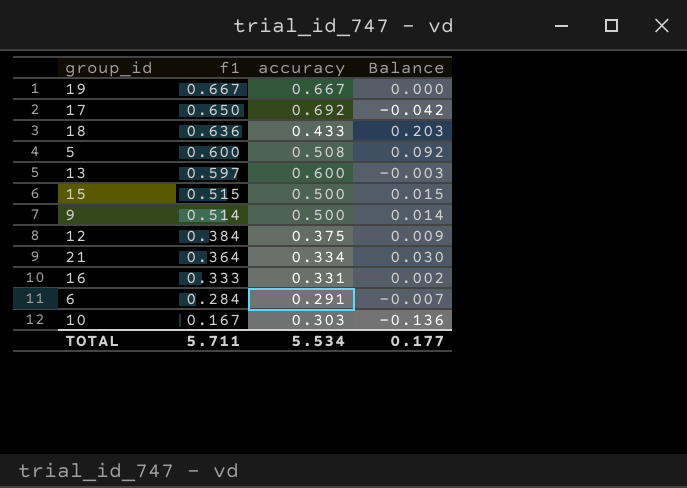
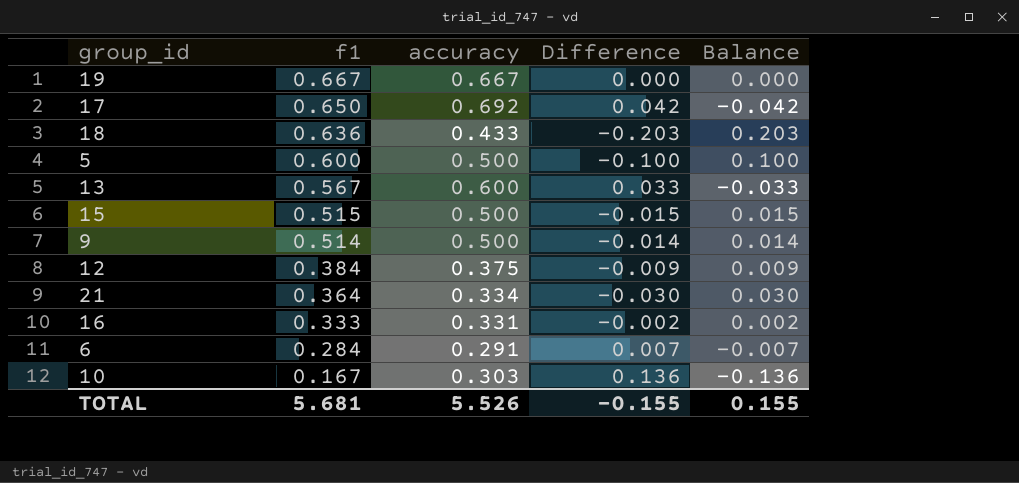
column Difference | formula: none -> [accuracy] - [f1]
5 | accuracy: 0.508 -> 0.500
5 | Balance: 0.092 -> 0.100
13 | f1: 0.597 -> 0.567
13 | Balance: -0.003 -> -0.033
TOTAL | f1: 5.711 -> 5.681
TOTAL | accuracy: 5.534 -> 5.526
TOTAL | Balance: 0.177 -> 0.155

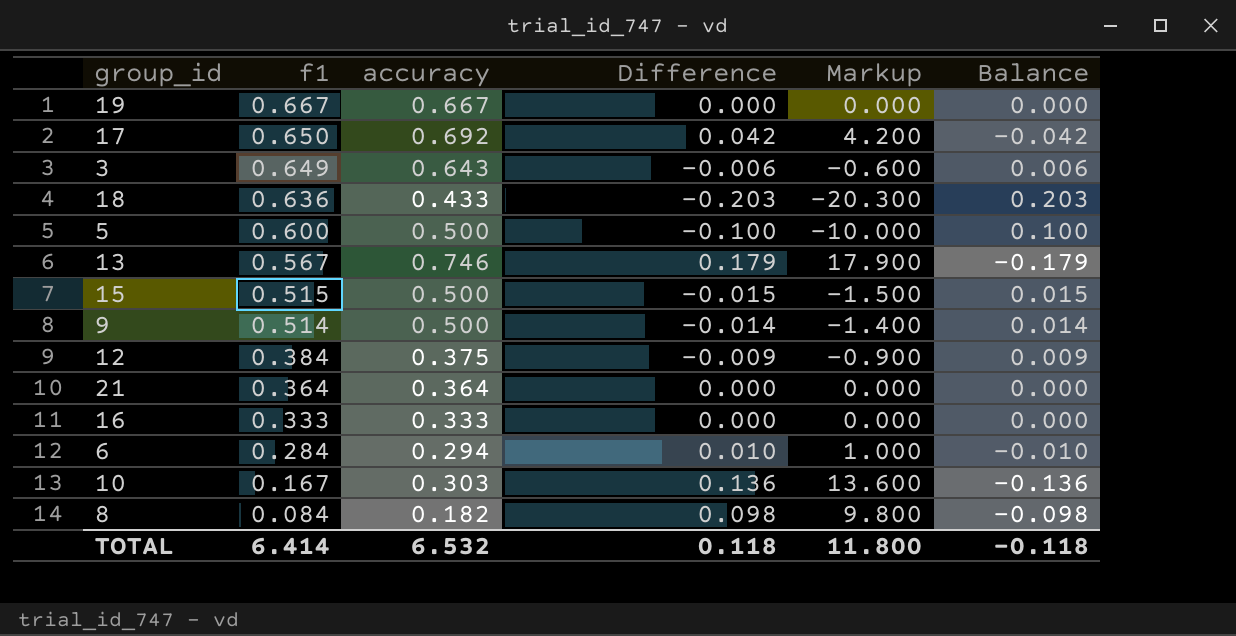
column Markup | formula: none -> [Difference] * 100
row 3: none -> 0.649 | 0.643 | -0.006 | -0.600 | 0.006
13 | accuracy: 0.600 -> 0.746
13 | Difference: 0.033 -> 0.179
13 | Balance: -0.033 -> -0.179
21 | accuracy: 0.334 -> 0.364
21 | Difference: -0.030 -> 0.000
21 | Balance: 0.030 -> 0.000
16 | accuracy: 0.331 -> 0.333
16 | Difference: -0.002 -> 0.000
16 | Balance: 0.002 -> 0.000
6 | accuracy: 0.291 -> 0.294
6 | Difference: 0.007 -> 0.010
6 | Balance: -0.007 -> -0.010
row 8: none -> 0.084 | 0.182 | 0.098 | 9.800 | -0.098
TOTAL | f1: 5.681 -> 6.414
TOTAL | accuracy: 5.526 -> 6.532
TOTAL | Difference: -0.155 -> 0.118
TOTAL | Balance: 0.155 -> -0.118

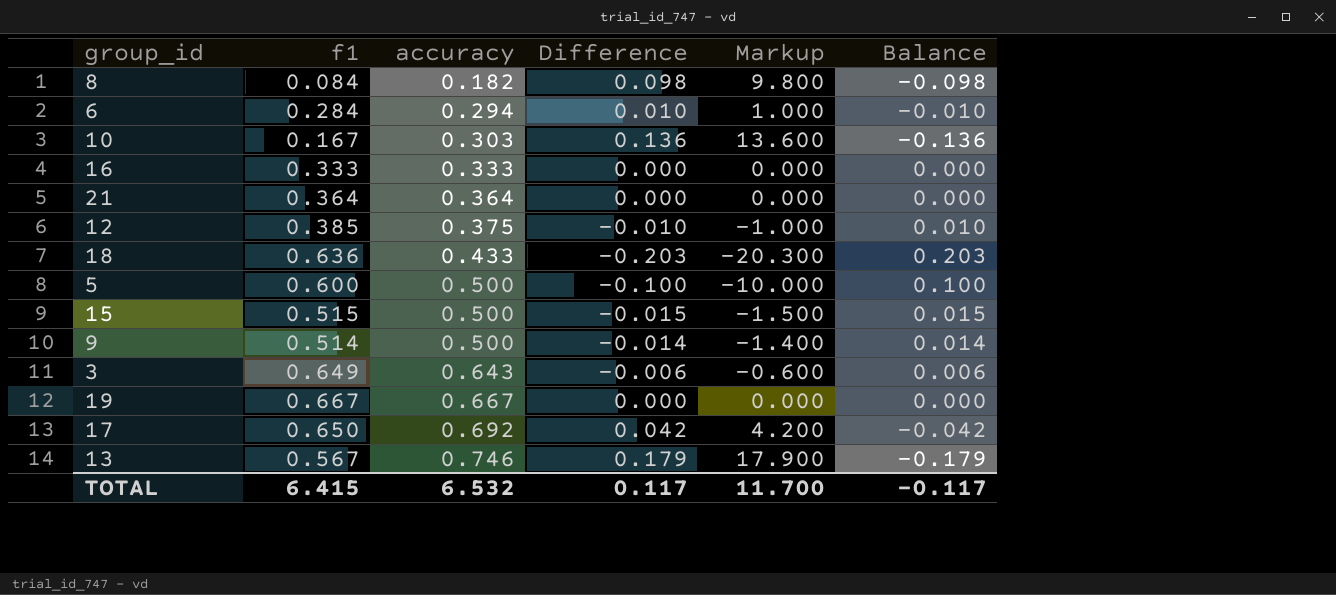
row order: f1 descending -> accuracy ascending
12 | f1: 0.384 -> 0.385
12 | Difference: -0.009 -> -0.010
12 | Markup: -0.900 -> -1.000
12 | Balance: 0.009 -> 0.010
TOTAL | f1: 6.414 -> 6.415
TOTAL | Difference: 0.118 -> 0.117
TOTAL | Markup: 11.800 -> 11.700
TOTAL | Balance: -0.118 -> -0.117

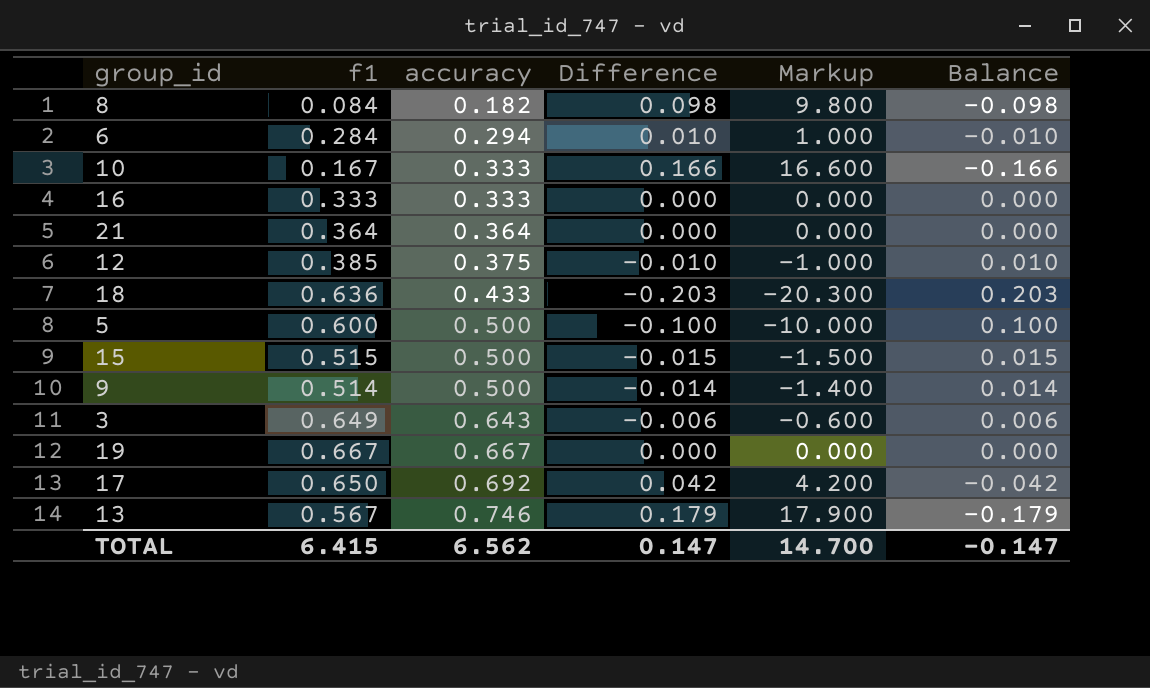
10 | accuracy: 0.303 -> 0.333
10 | Difference: 0.136 -> 0.166
10 | Markup: 13.600 -> 16.600
10 | Balance: -0.136 -> -0.166
TOTAL | accuracy: 6.532 -> 6.562
TOTAL | Difference: 0.117 -> 0.147
TOTAL | Markup: 11.700 -> 14.700
TOTAL | Balance: -0.117 -> -0.147

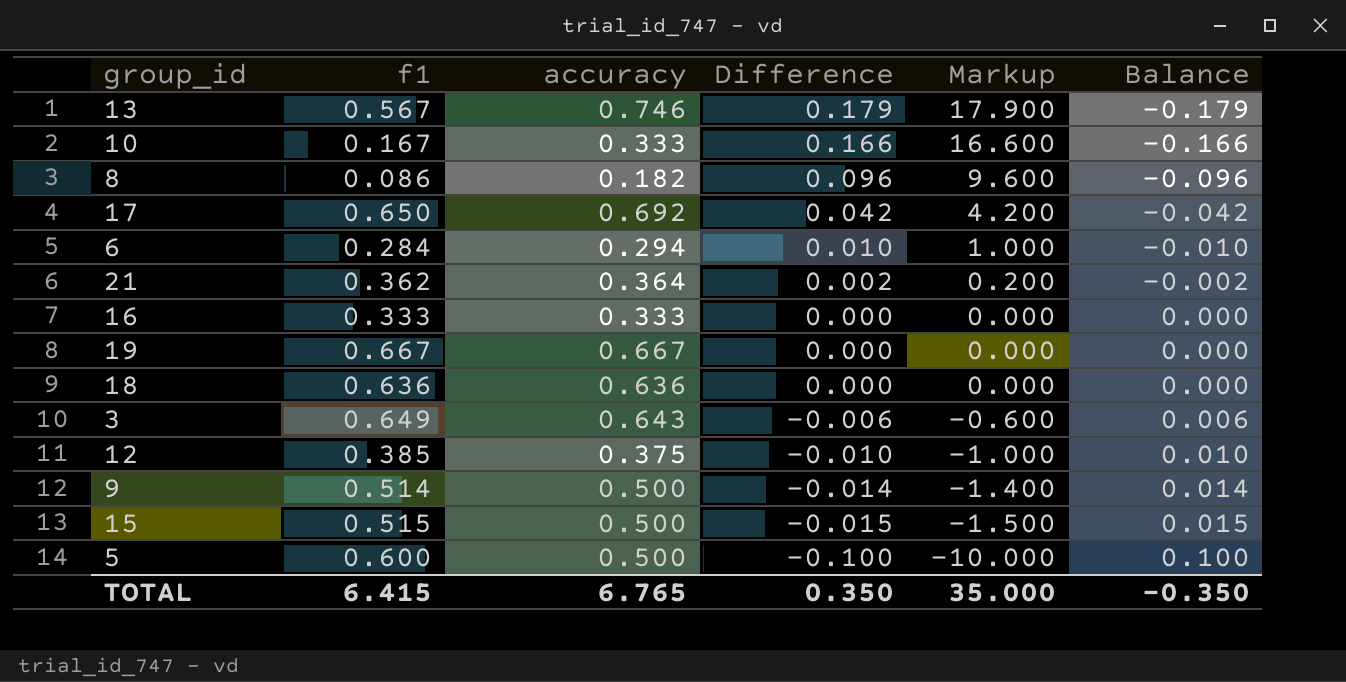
row order: accuracy ascending -> Difference descending
8 | f1: 0.084 -> 0.086
8 | Difference: 0.098 -> 0.096
8 | Markup: 9.800 -> 9.600
8 | Balance: -0.098 -> -0.096
21 | f1: 0.364 -> 0.362
21 | Difference: 0.000 -> 0.002
21 | Markup: 0.000 -> 0.200
21 | Balance: 0.000 -> -0.002
18 | accuracy: 0.433 -> 0.636
18 | Difference: -0.203 -> 0.000
18 | Markup: -20.300 -> 0.000
18 | Balance: 0.203 -> 0.000
TOTAL | accuracy: 6.562 -> 6.765
TOTAL | Difference: 0.147 -> 0.350
TOTAL | Markup: 14.700 -> 35.000
TOTAL | Balance: -0.147 -> -0.350

